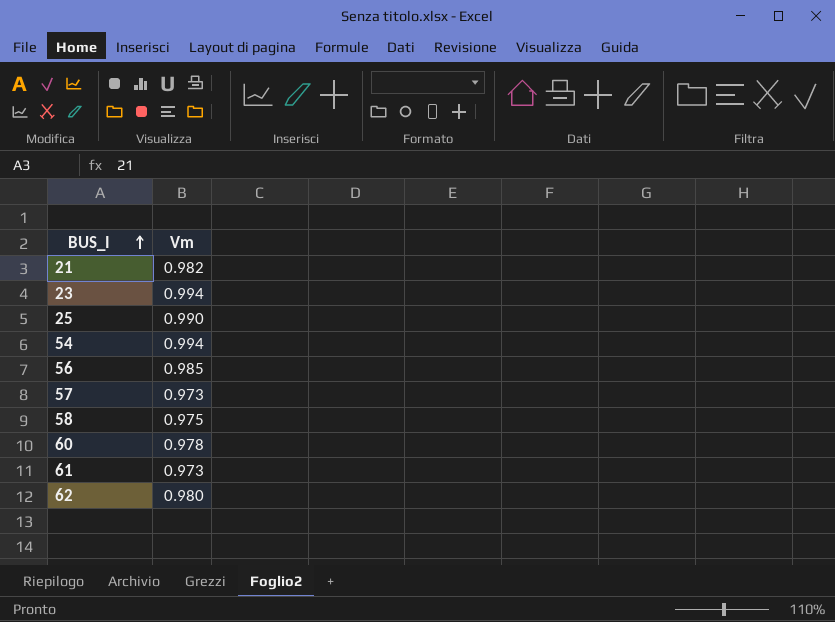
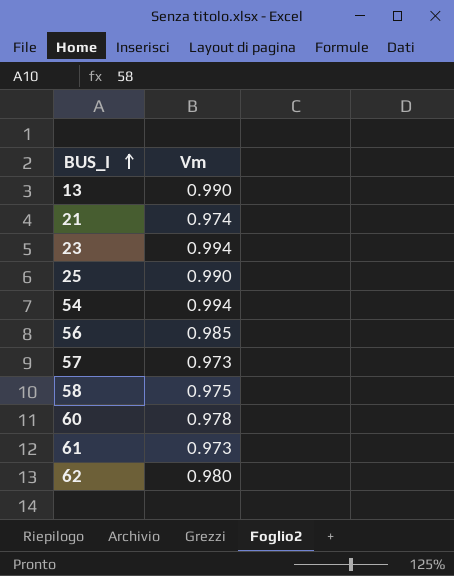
row 13: none -> 0.990
21 | Vm: 0.982 -> 0.974

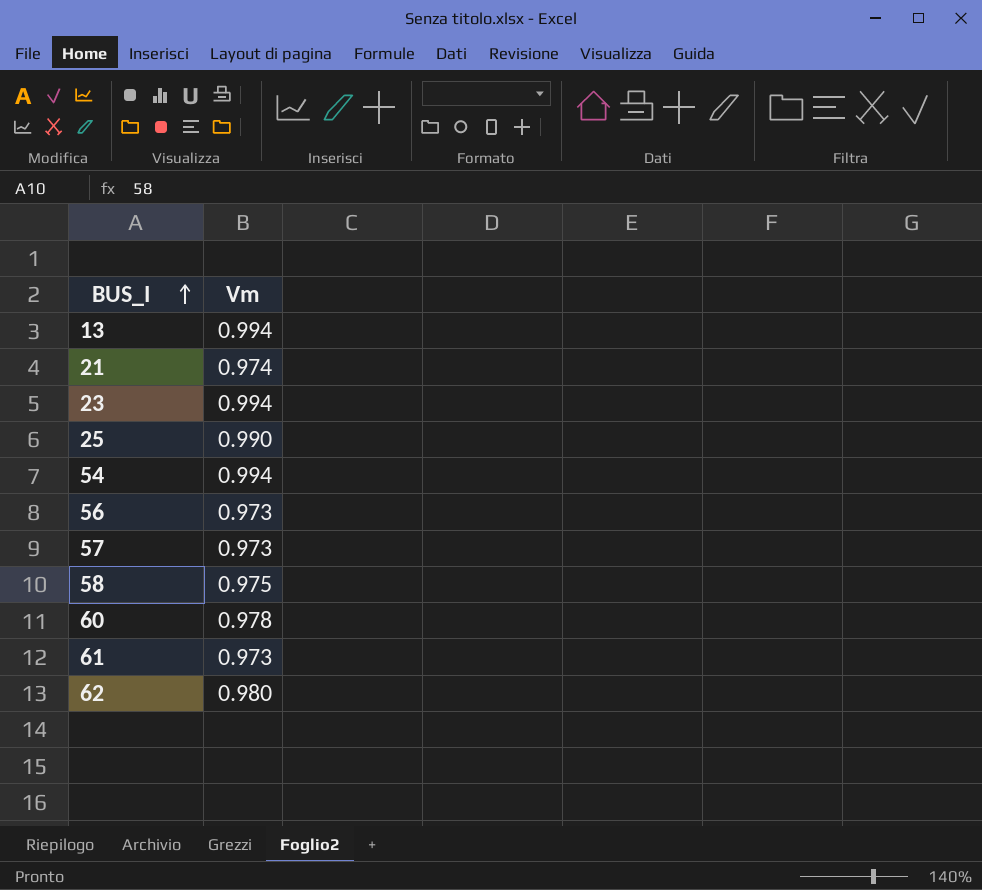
13 | Vm: 0.990 -> 0.994
56 | Vm: 0.985 -> 0.973

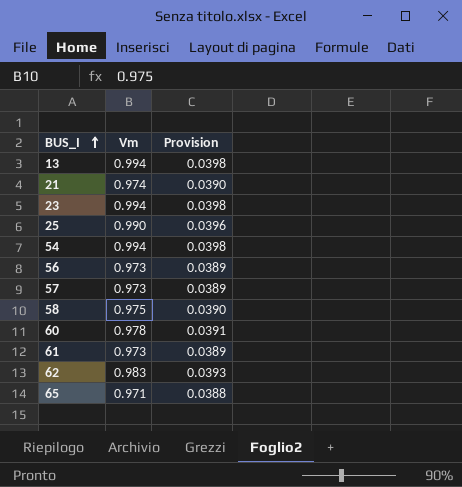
column Provision | formula: none -> [Vm] * 0.04
62 | Vm: 0.980 -> 0.983
row 65: none -> 0.971 | 0.0388

